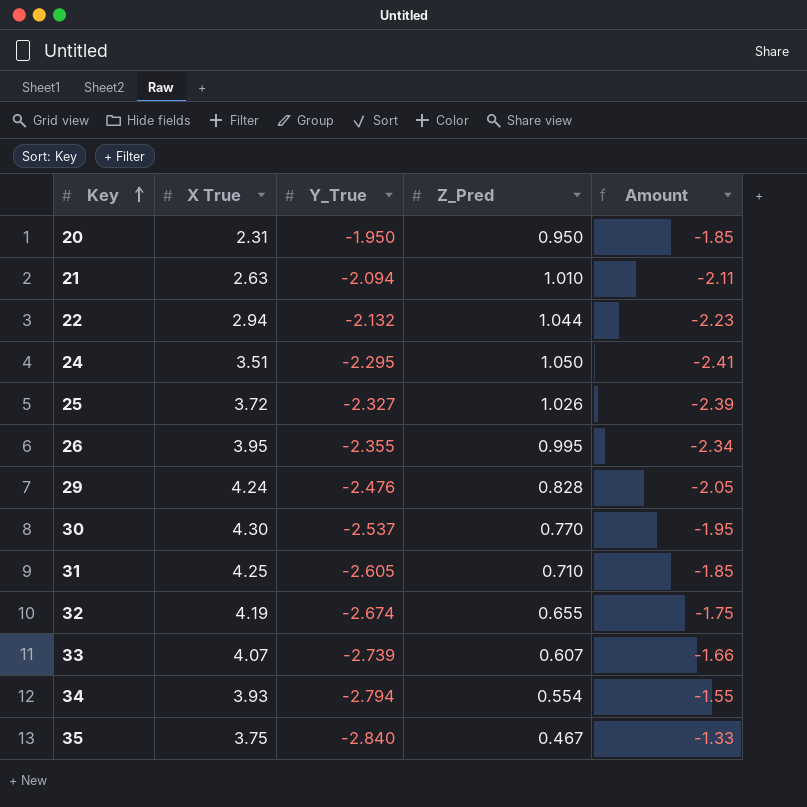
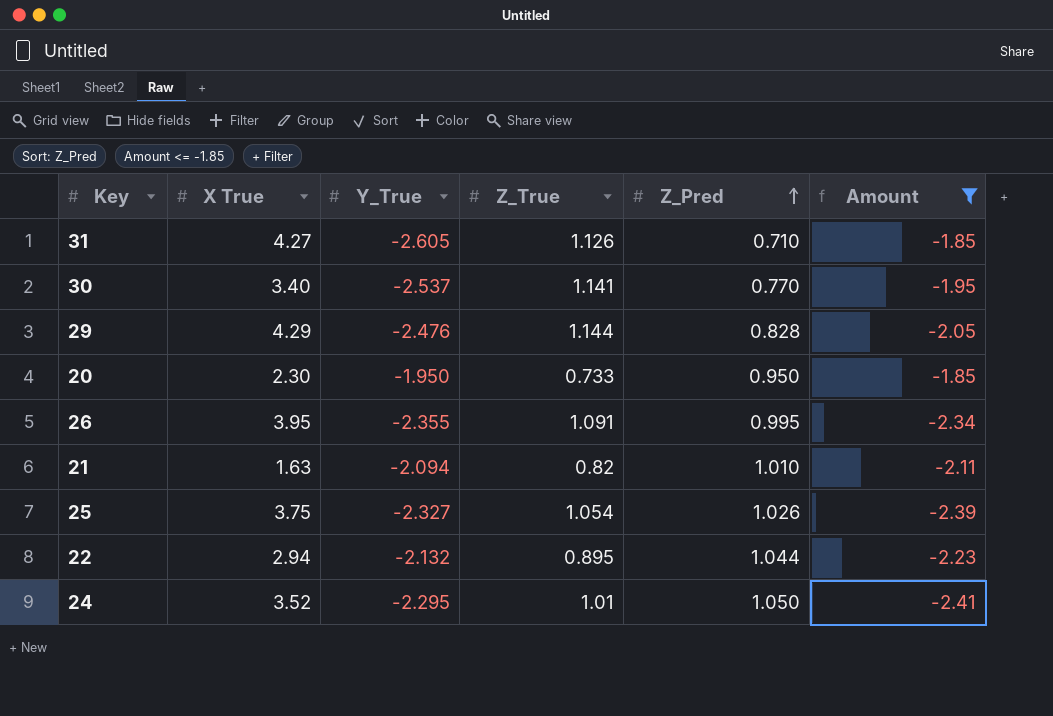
filter: none -> Amount <= -1.85
row order: Key ascending -> Z_Pred ascending
column Z_True | position: none -> 4
31 | X True: 4.25 -> 4.27
30 | X True: 4.30 -> 3.40
29 | X True: 4.24 -> 4.29
20 | X True: 2.31 -> 2.30
21 | X True: 2.63 -> 1.63
25 | X True: 3.72 -> 3.75
24 | X True: 3.51 -> 3.52

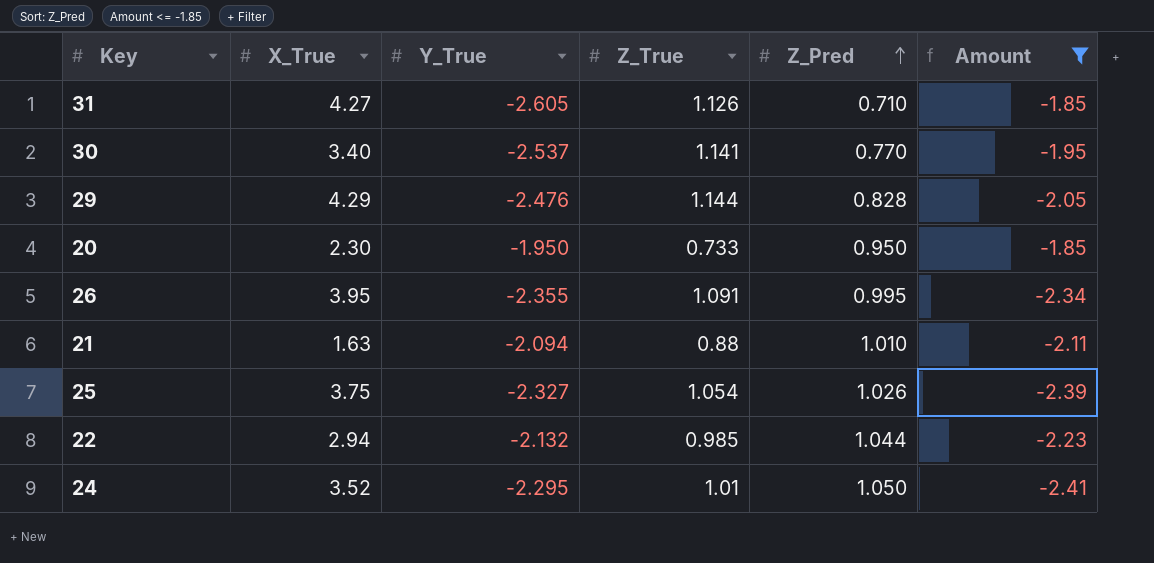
column name: X True -> X_True
21 | Z_True: 0.82 -> 0.88
22 | Z_True: 0.895 -> 0.985

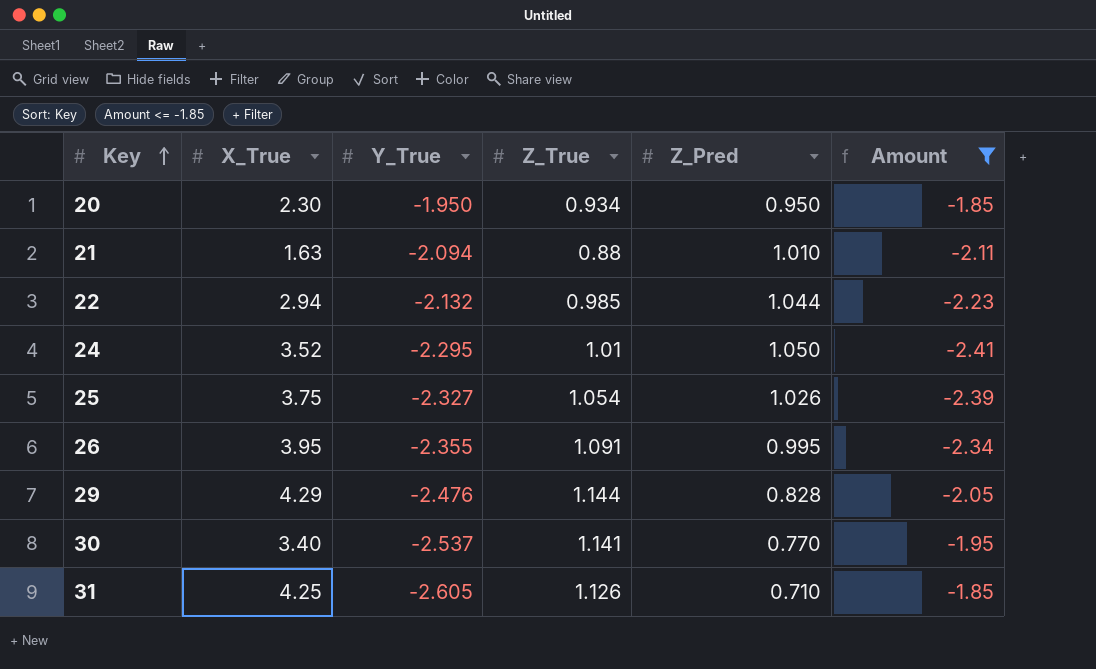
row order: Z_Pred ascending -> Key ascending
20 | Z_True: 0.733 -> 0.934
31 | X_True: 4.27 -> 4.25

